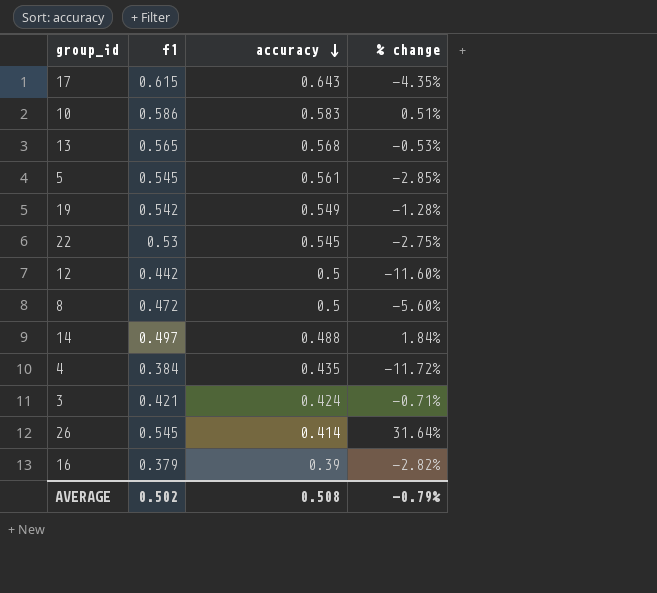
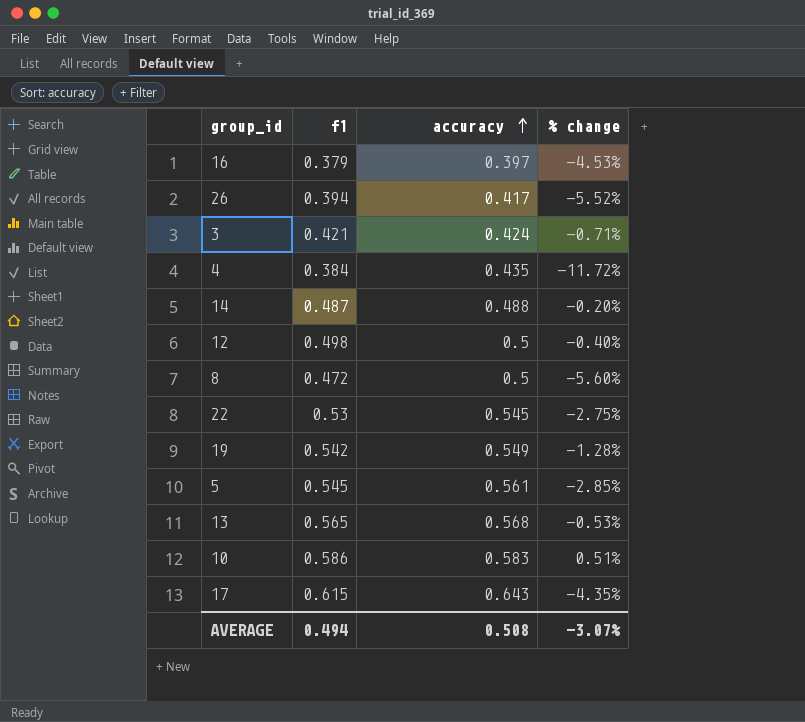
row order: accuracy descending -> accuracy ascending
16 | accuracy: 0.39 -> 0.397
16 | % change: -2.82% -> -4.53%
26 | f1: 0.545 -> 0.394
26 | accuracy: 0.414 -> 0.417
26 | % change: 31.64% -> -5.52%
14 | f1: 0.497 -> 0.487
14 | % change: 1.84% -> -0.20%
12 | f1: 0.442 -> 0.498
12 | % change: -11.60% -> -0.40%
AVERAGE | f1: 0.502 -> 0.494
AVERAGE | % change: -0.79% -> -3.07%

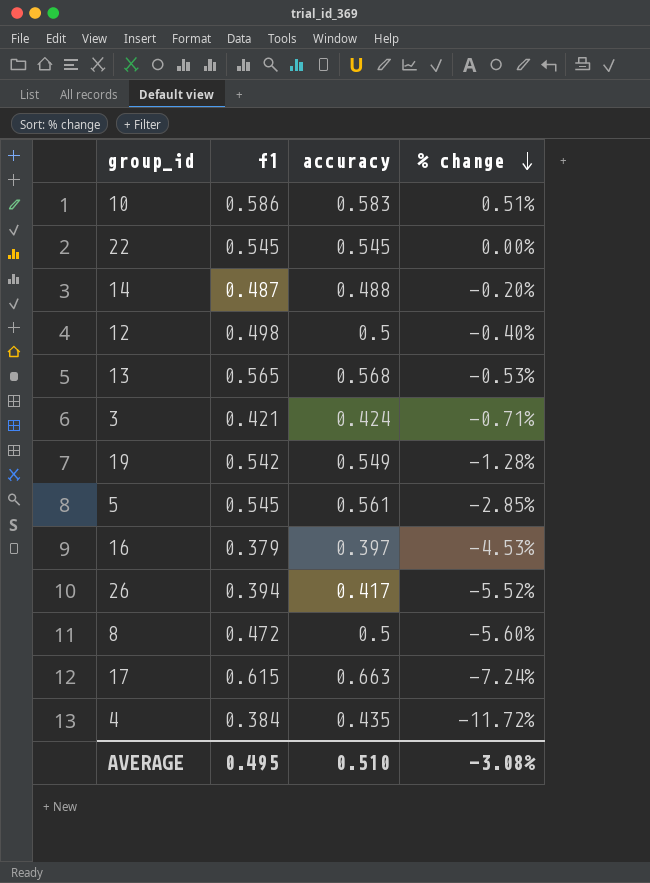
row order: accuracy ascending -> % change descending
22 | f1: 0.53 -> 0.545
22 | % change: -2.75% -> 0.00%
17 | accuracy: 0.643 -> 0.663
17 | % change: -4.35% -> -7.24%
AVERAGE | f1: 0.494 -> 0.495
AVERAGE | accuracy: 0.508 -> 0.510
AVERAGE | % change: -3.07% -> -3.08%

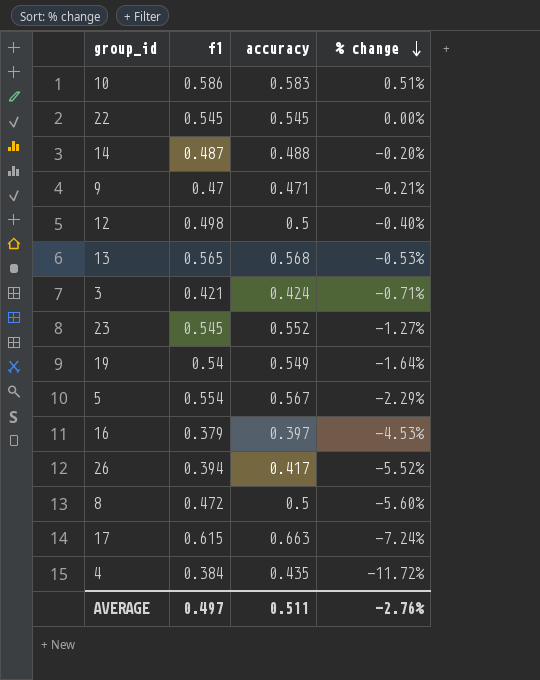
row 9: none -> 0.47 | 0.471 | -0.21%
row 23: none -> 0.545 | 0.552 | -1.27%
19 | f1: 0.542 -> 0.54
19 | % change: -1.28% -> -1.64%
5 | f1: 0.545 -> 0.554
5 | accuracy: 0.561 -> 0.567
5 | % change: -2.85% -> -2.29%
AVERAGE | f1: 0.495 -> 0.497
AVERAGE | accuracy: 0.510 -> 0.511
AVERAGE | % change: -3.08% -> -2.76%

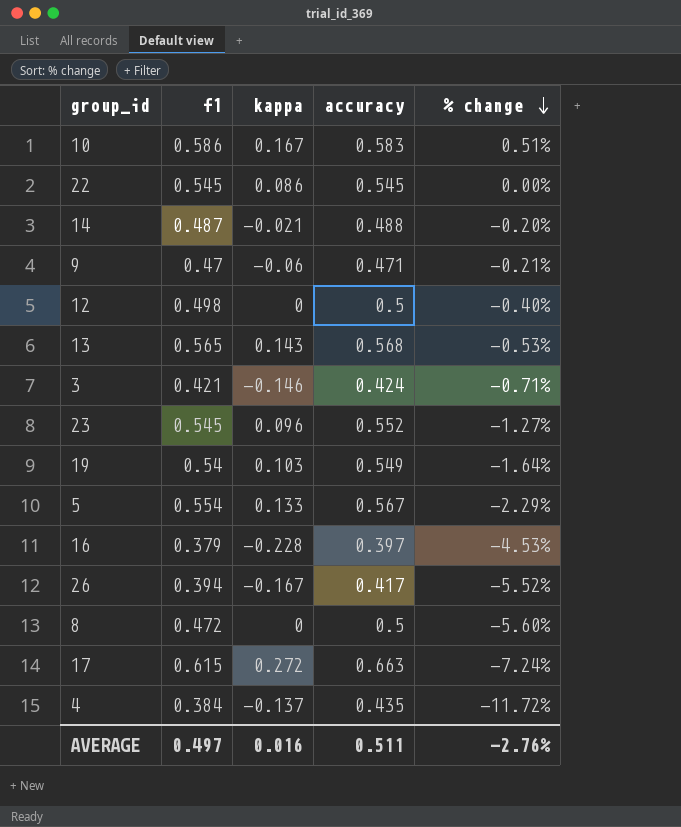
column kappa | position: none -> 3

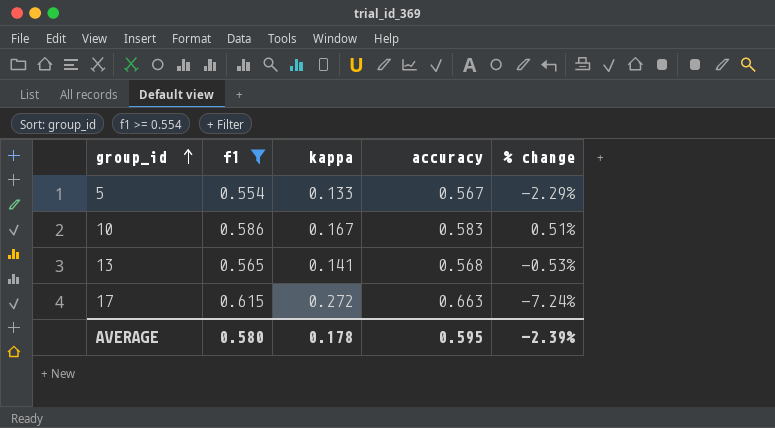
filter: none -> f1 >= 0.554
row order: % change descending -> group_id ascending
13 | kappa: 0.143 -> 0.141
AVERAGE | f1: 0.497 -> 0.580
AVERAGE | kappa: 0.016 -> 0.178
AVERAGE | accuracy: 0.511 -> 0.595
AVERAGE | % change: -2.76% -> -2.39%

